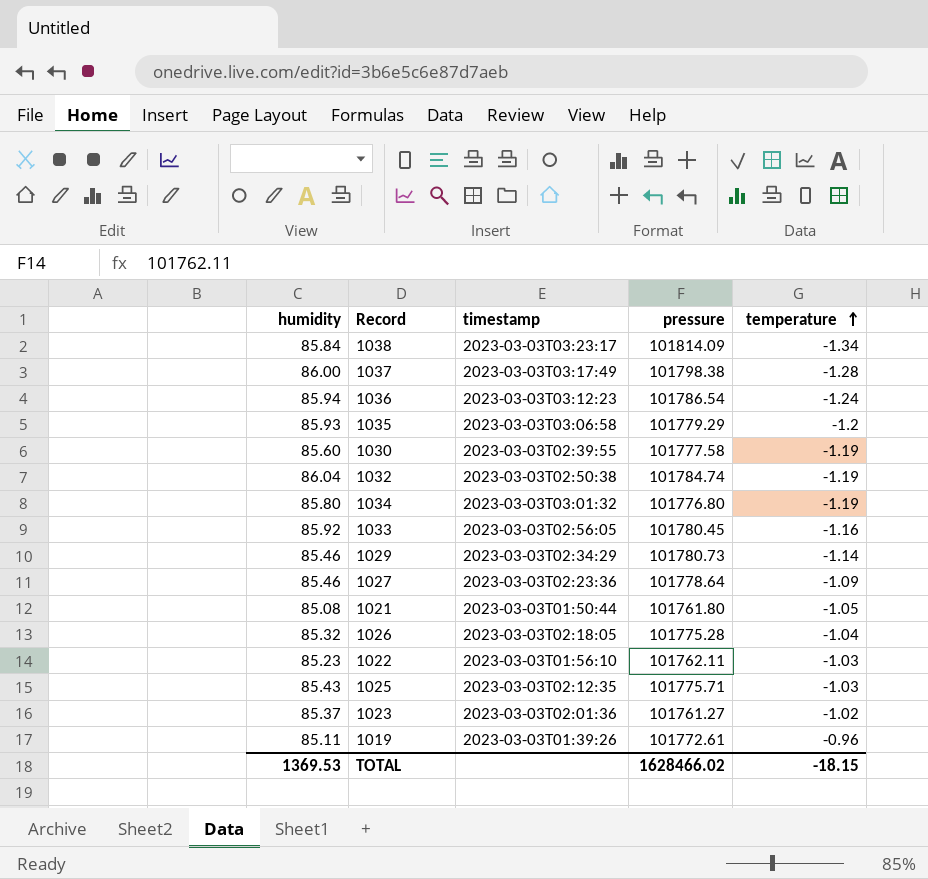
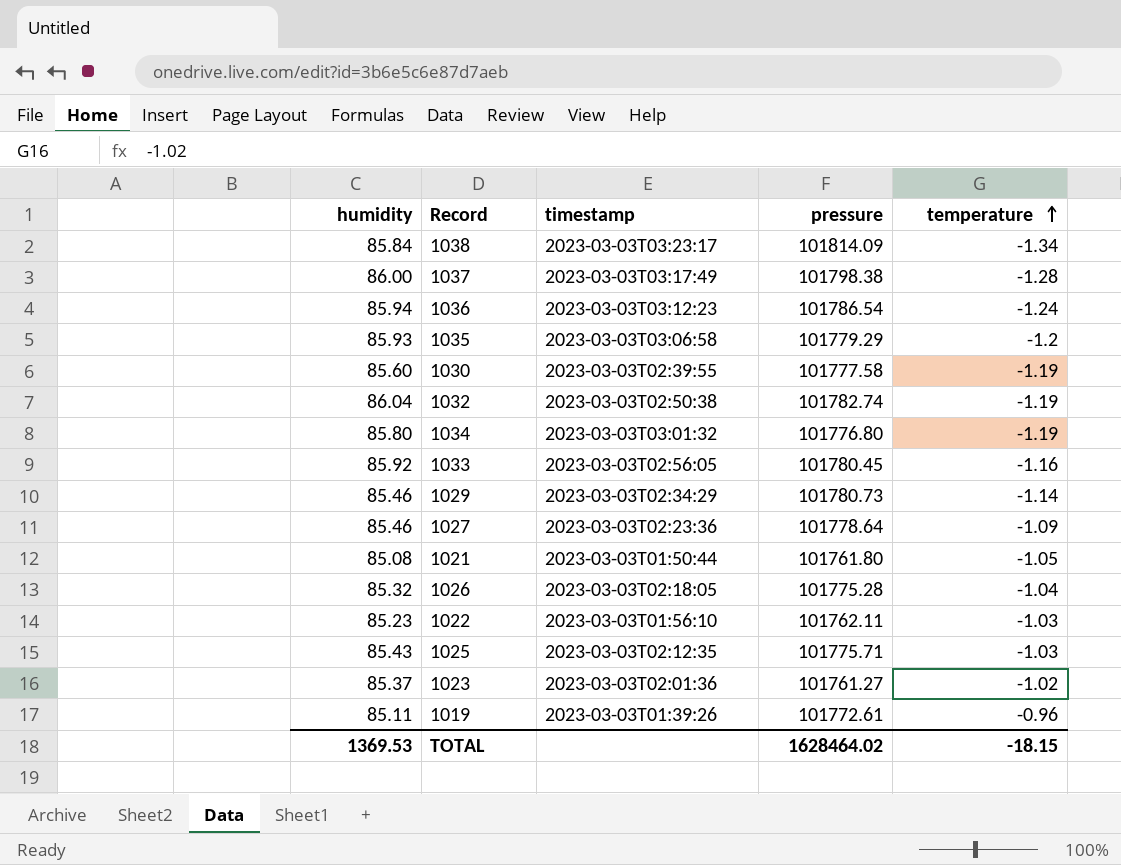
1032 | pressure: 101784.74 -> 101782.74
TOTAL | pressure: 1628466.02 -> 1628464.02

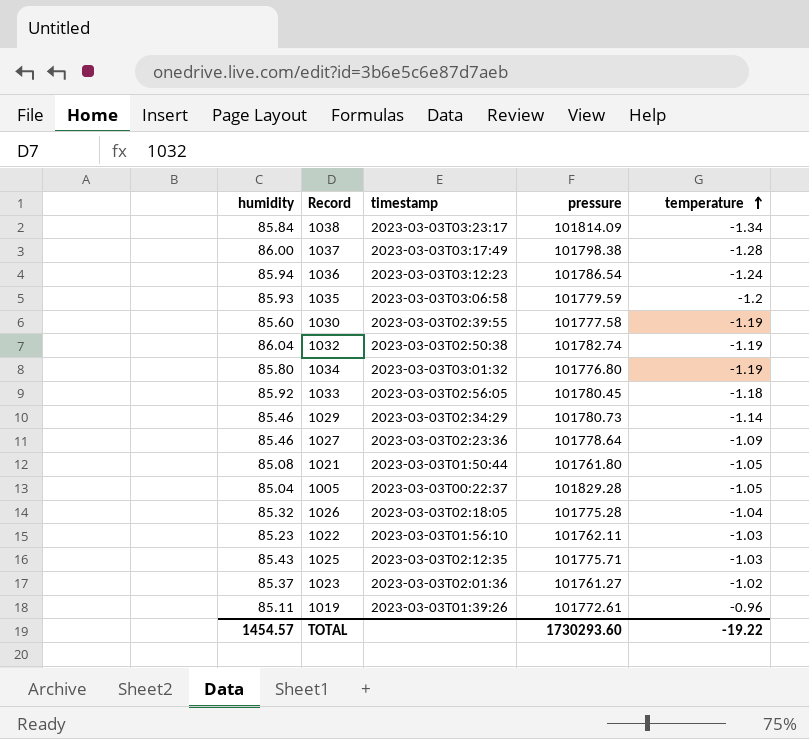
1035 | pressure: 101779.29 -> 101779.59
1033 | temperature: -1.16 -> -1.18
row 1005: none -> 85.04 | 2023-03-03T00:22:37 | 101829.28 | -1.05
TOTAL | humidity: 1369.53 -> 1454.57
TOTAL | pressure: 1628464.02 -> 1730293.60
TOTAL | temperature: -18.15 -> -19.22

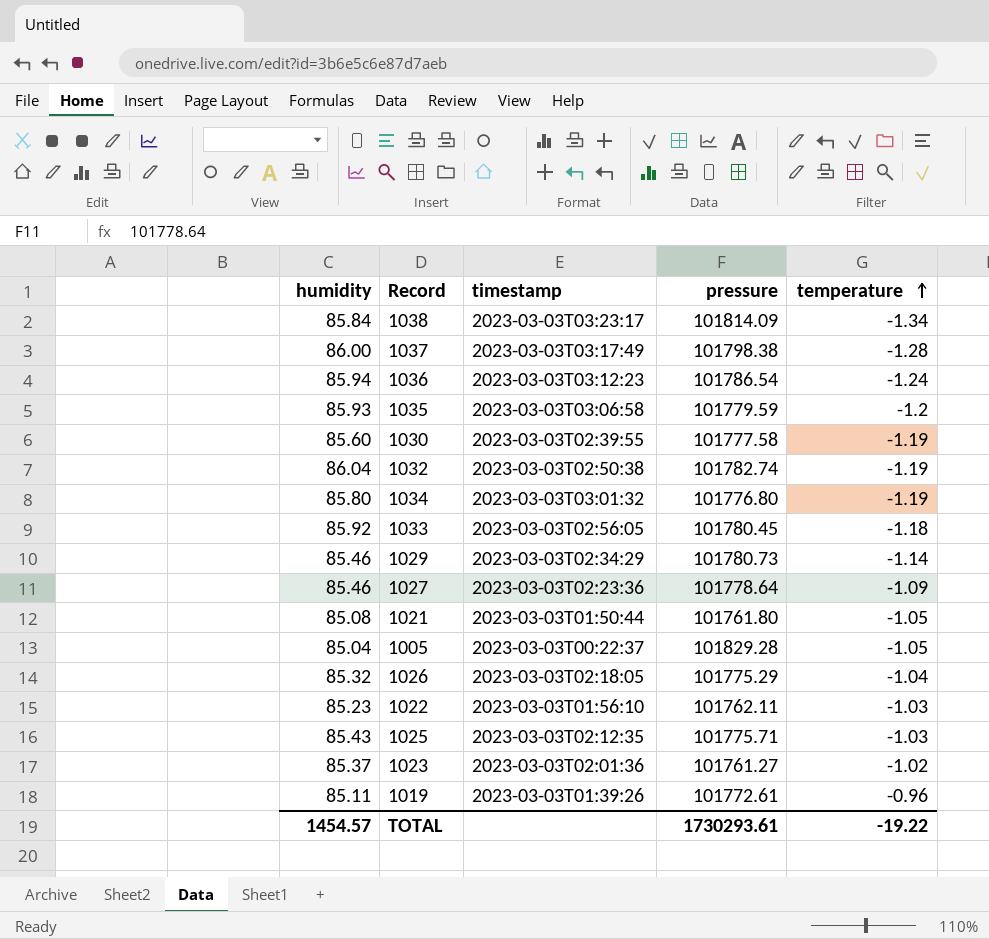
1026 | pressure: 101775.28 -> 101775.29
TOTAL | pressure: 1730293.60 -> 1730293.61

